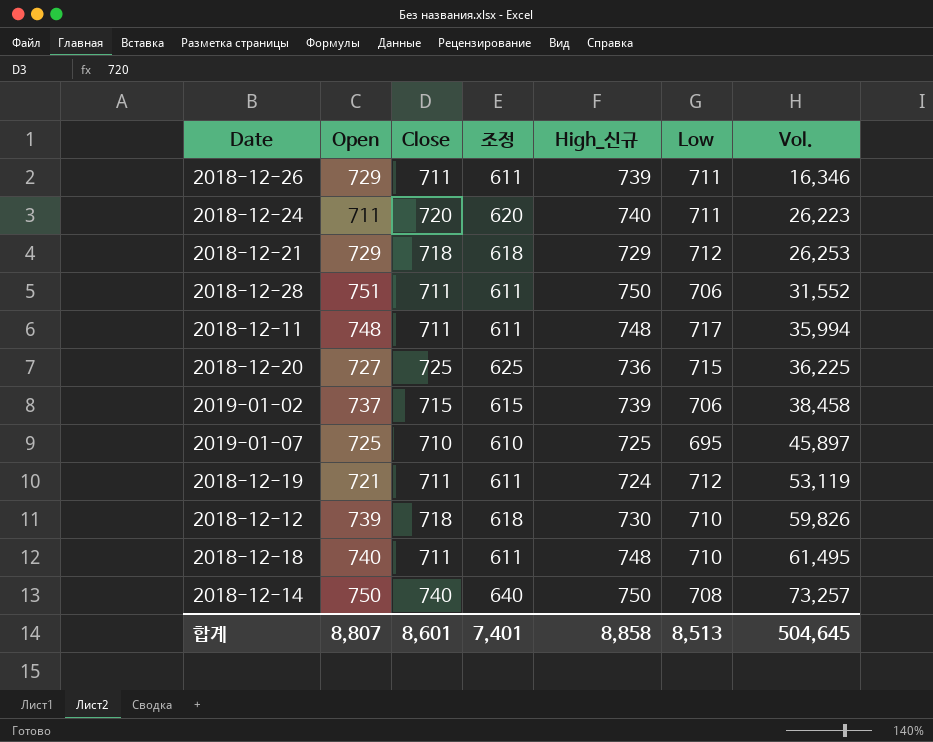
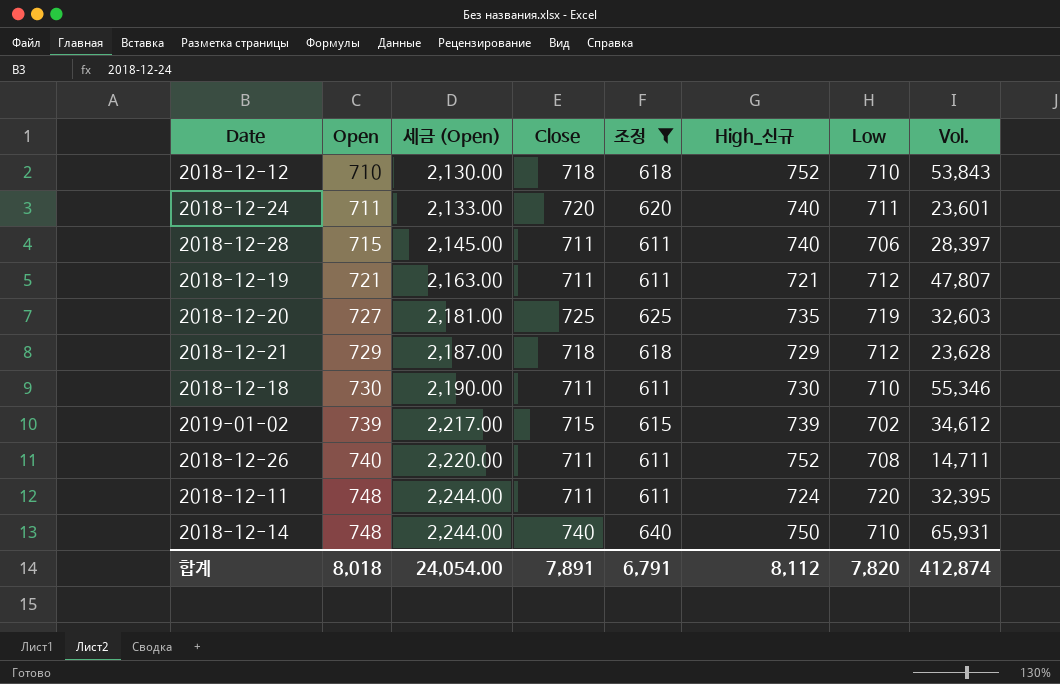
filter: none -> 조정 != 610
row order: Vol. ascending -> Open ascending
column 세금 (Open) | formula: none -> [Open] * 3
2018-12-12 | Open: 739 -> 710
2018-12-12 | High_신규: 730 -> 752
2018-12-12 | Vol.: 59,826 -> 53,843
2018-12-24 | Vol.: 26,223 -> 23,601
2018-12-28 | Open: 751 -> 715
2018-12-28 | High_신규: 750 -> 740
2018-12-28 | Vol.: 31,552 -> 28,397
2018-12-19 | High_신규: 724 -> 721
2018-12-19 | Vol.: 53,119 -> 47,807
2018-12-20 | High_신규: 736 -> 735
2018-12-20 | Low: 715 -> 719
2018-12-20 | Vol.: 36,225 -> 32,603
2018-12-21 | Vol.: 26,253 -> 23,628
2018-12-18 | Open: 740 -> 730
2018-12-18 | High_신규: 748 -> 730
2018-12-18 | Vol.: 61,495 -> 55,346
2019-01-02 | Open: 737 -> 739
2019-01-02 | Low: 706 -> 702
2019-01-02 | Vol.: 38,458 -> 34,612
2018-12-26 | Open: 729 -> 740
2018-12-26 | High_신규: 739 -> 752
2018-12-26 | Low: 711 -> 708
2018-12-26 | Vol.: 16,346 -> 14,711
2018-12-11 | High_신규: 748 -> 724
2018-12-11 | Low: 717 -> 720
2018-12-11 | Vol.: 35,994 -> 32,395
2018-12-14 | Open: 750 -> 748
2018-12-14 | Low: 708 -> 710
2018-12-14 | Vol.: 73,257 -> 65,931
합계 | Open: 8,807 -> 8,018
합계 | Close: 8,601 -> 7,891
합계 | 조정: 7,401 -> 6,791
합계 | High_신규: 8,858 -> 8,112
합계 | Low: 8,513 -> 7,820
합계 | Vol.: 504,645 -> 412,874

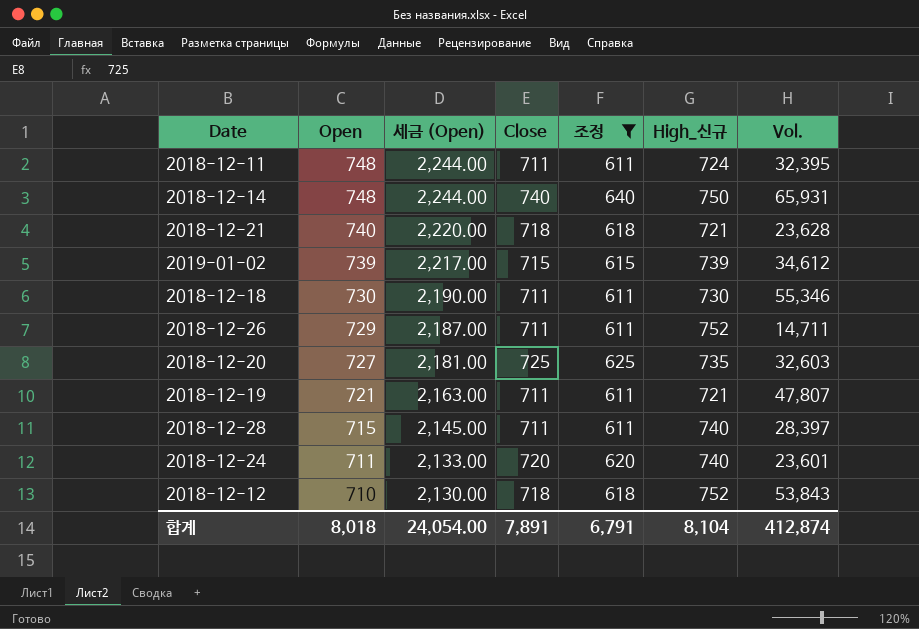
row order: Open ascending -> Open descending
column Low | position: 7 -> none
2018-12-21 | Open: 729 -> 740
2018-12-21 | 세금 (Open): 2,187.00 -> 2,220.00
2018-12-21 | High_신규: 729 -> 721
2018-12-26 | Open: 740 -> 729
2018-12-26 | 세금 (Open): 2,220.00 -> 2,187.00
합계 | High_신규: 8,112 -> 8,104

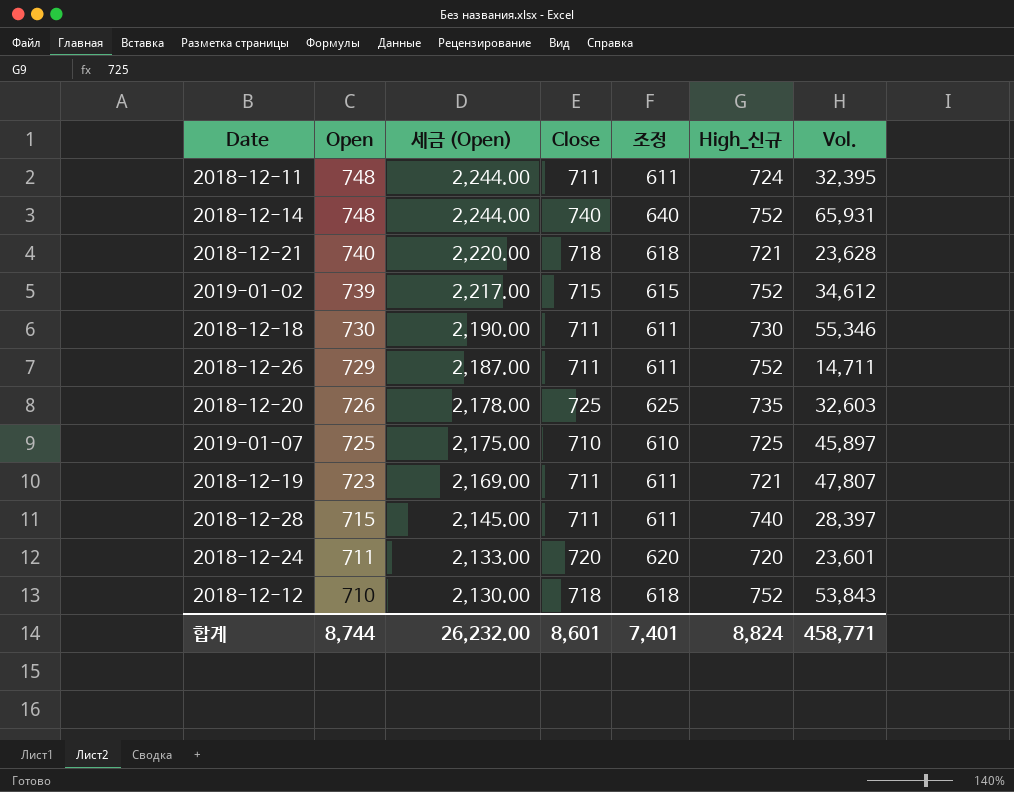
filter: 조정 != 610 -> none
2018-12-14 | High_신규: 750 -> 752
2019-01-02 | High_신규: 739 -> 752
2018-12-20 | Open: 727 -> 726
2018-12-20 | 세금 (Open): 2,181.00 -> 2,178.00
2018-12-19 | Open: 721 -> 723
2018-12-19 | 세금 (Open): 2,163.00 -> 2,169.00
2018-12-24 | High_신규: 740 -> 720
합계 | Open: 8,018 -> 8,744
합계 | 세금 (Open): 24,054.00 -> 26,232.00
합계 | Close: 7,891 -> 8,601
합계 | 조정: 6,791 -> 7,401
합계 | High_신규: 8,104 -> 8,824
합계 | Vol.: 412,874 -> 458,771

